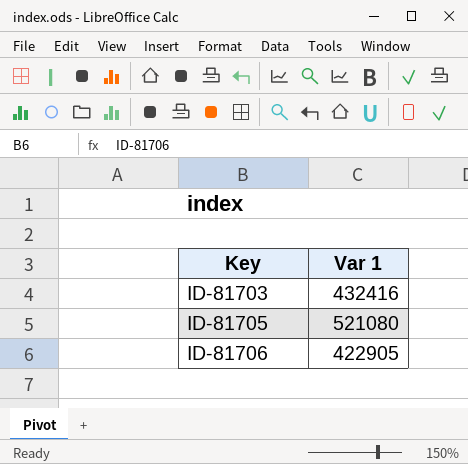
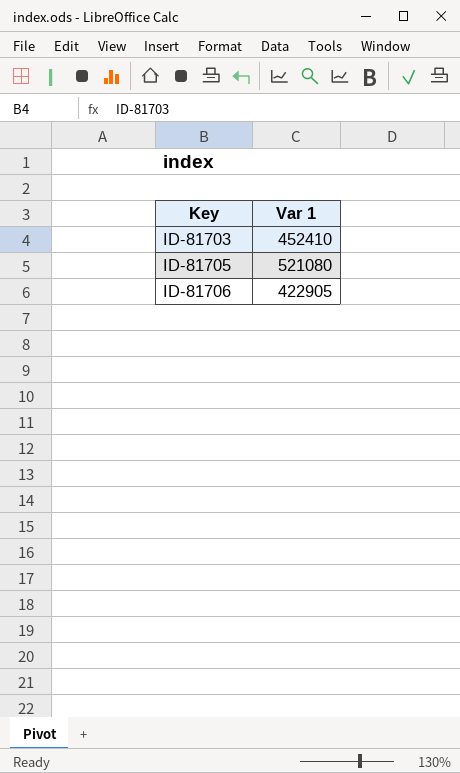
ID-81703 | Var 1: 432416 -> 452410

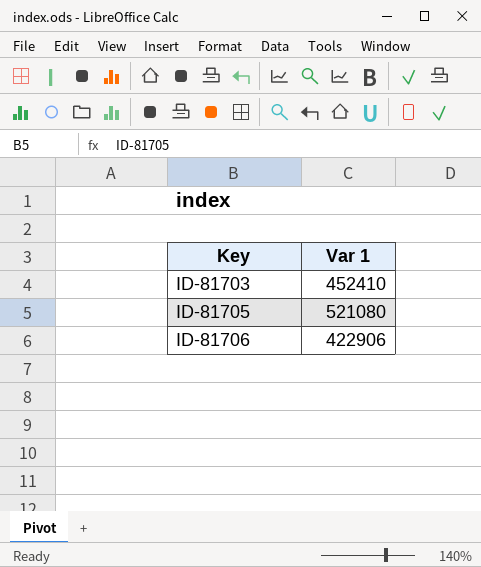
ID-81706 | Var 1: 422905 -> 422906

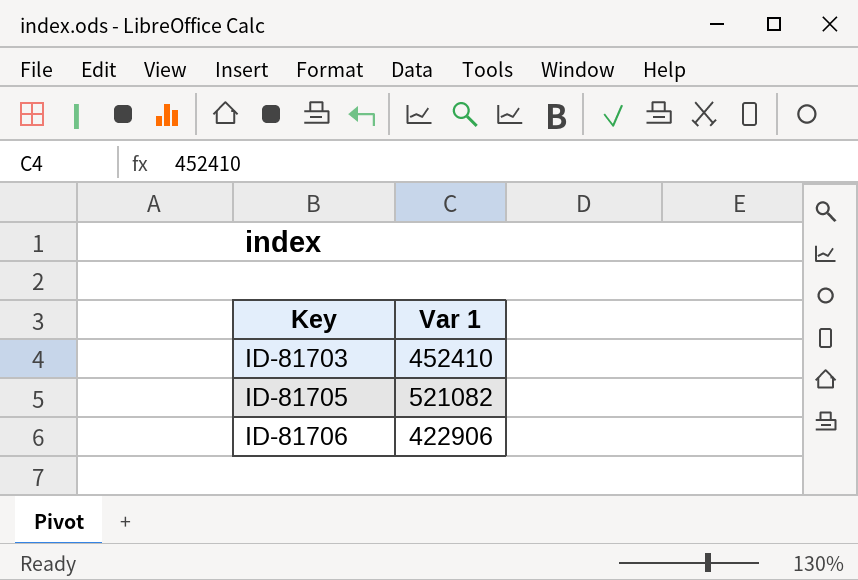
ID-81705 | Var 1: 521080 -> 521082

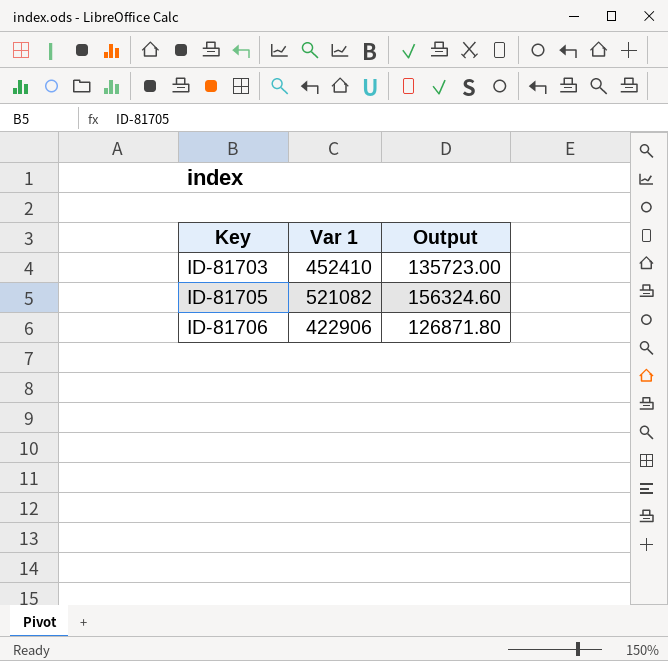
column Output | formula: none -> [Var 1] * 0.3

